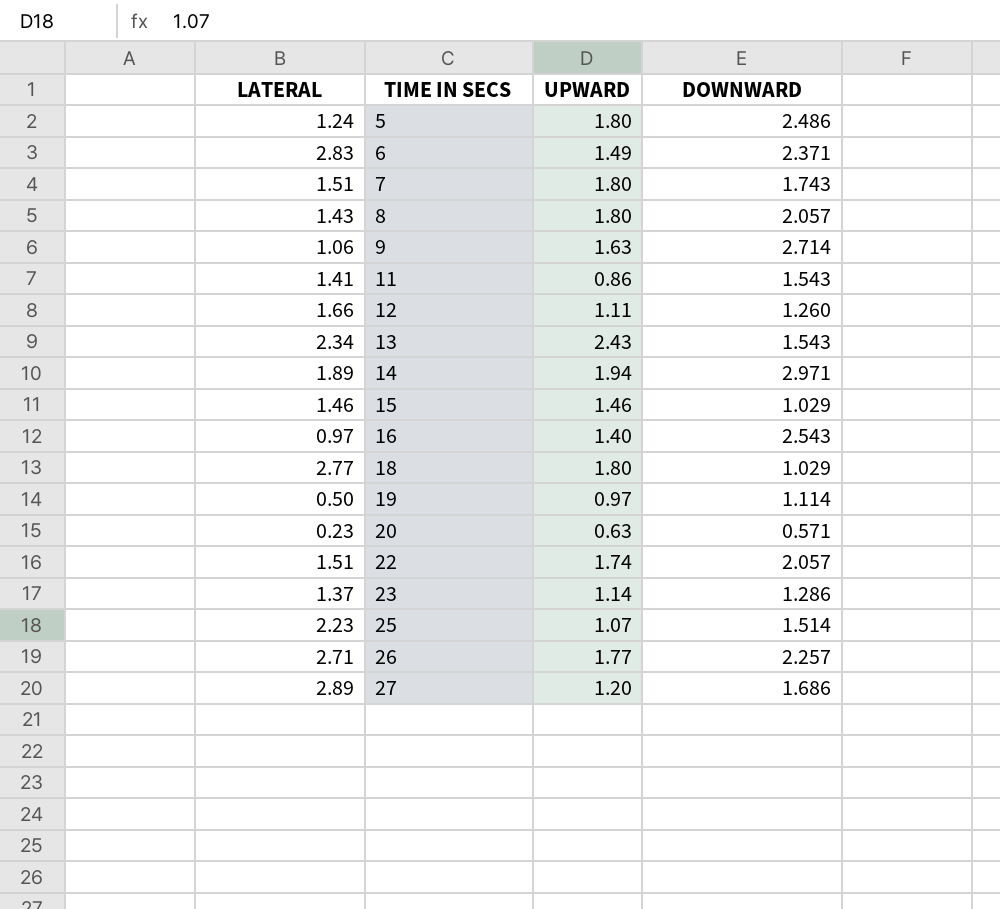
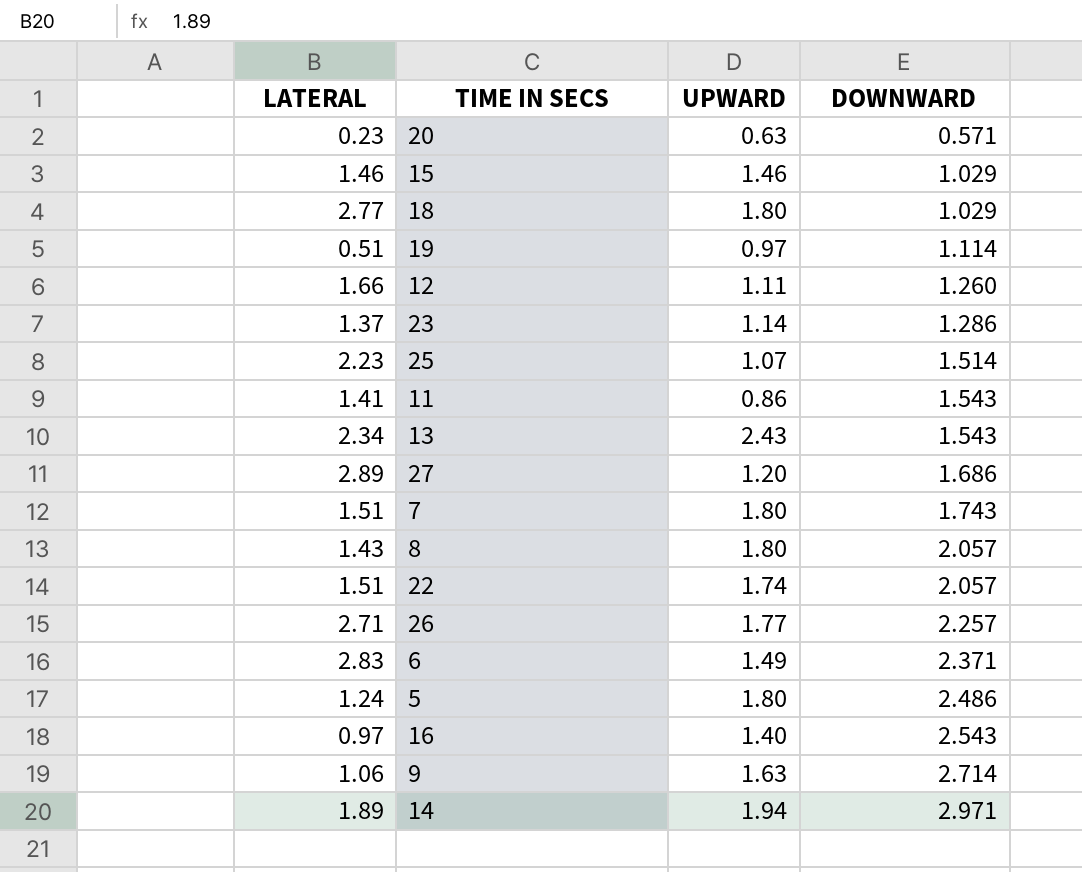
row order: TIME IN SECS ascending -> DOWNWARD ascending
19 | LATERAL: 0.50 -> 0.51

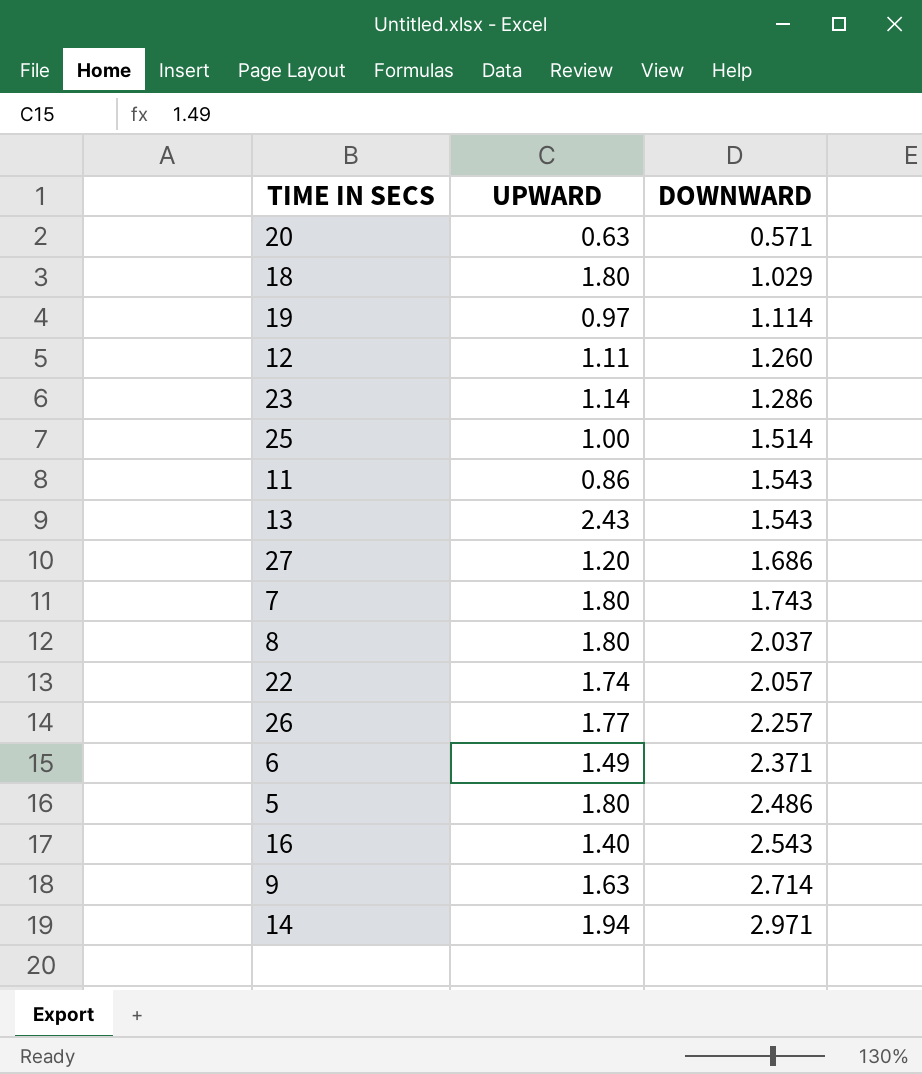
column LATERAL | position: 1 -> none
row 15: 1.46 | 1.46 | 1.029 -> none
25 | UPWARD: 1.07 -> 1.00
8 | DOWNWARD: 2.057 -> 2.037

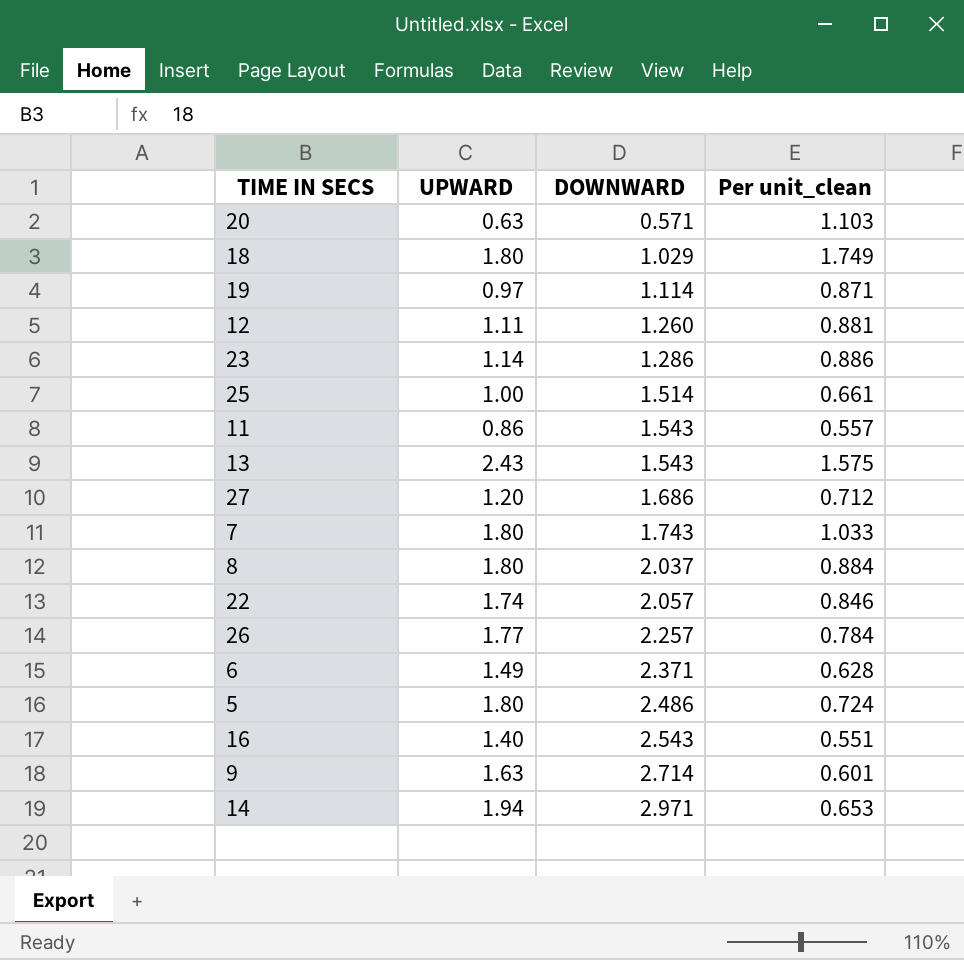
column Per unit_clean | formula: none -> [UPWARD] / [DOWNWARD]

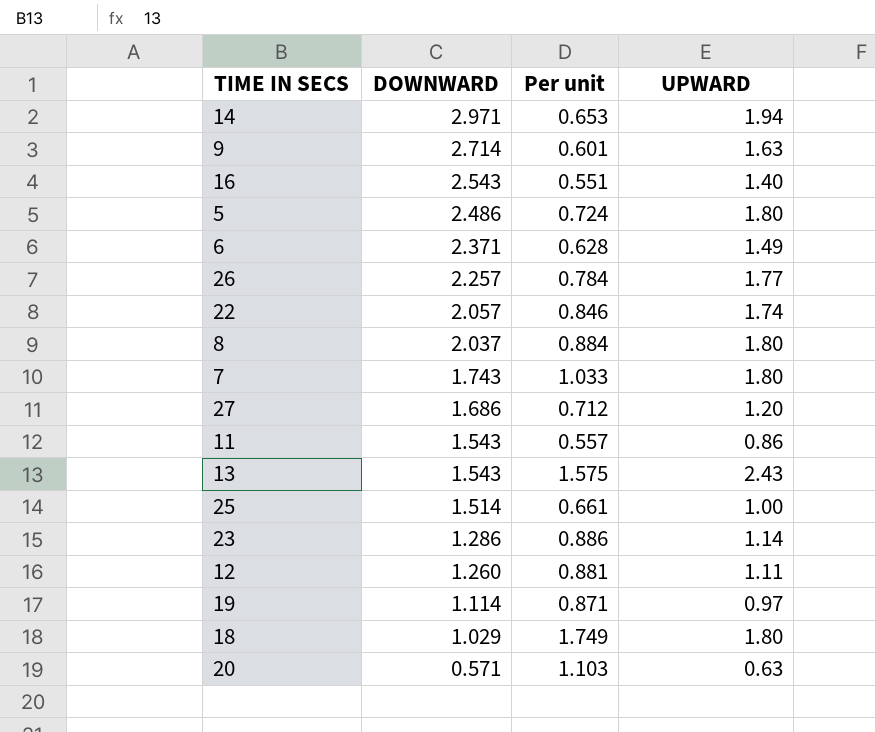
row order: DOWNWARD ascending -> DOWNWARD descending
column name: Per unit_clean -> Per unit
column UPWARD | position: 2 -> 4

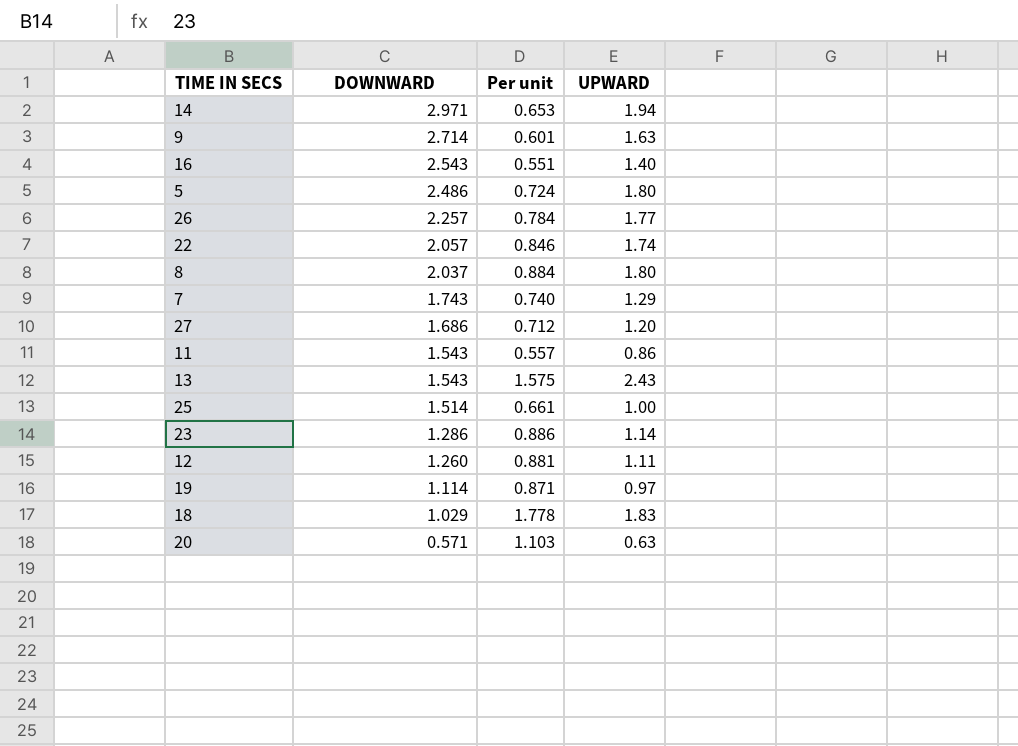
row 6: 2.371 | 0.628 | 1.49 -> none
7 | Per unit: 1.033 -> 0.740
7 | UPWARD: 1.80 -> 1.29
18 | Per unit: 1.749 -> 1.778
18 | UPWARD: 1.80 -> 1.83

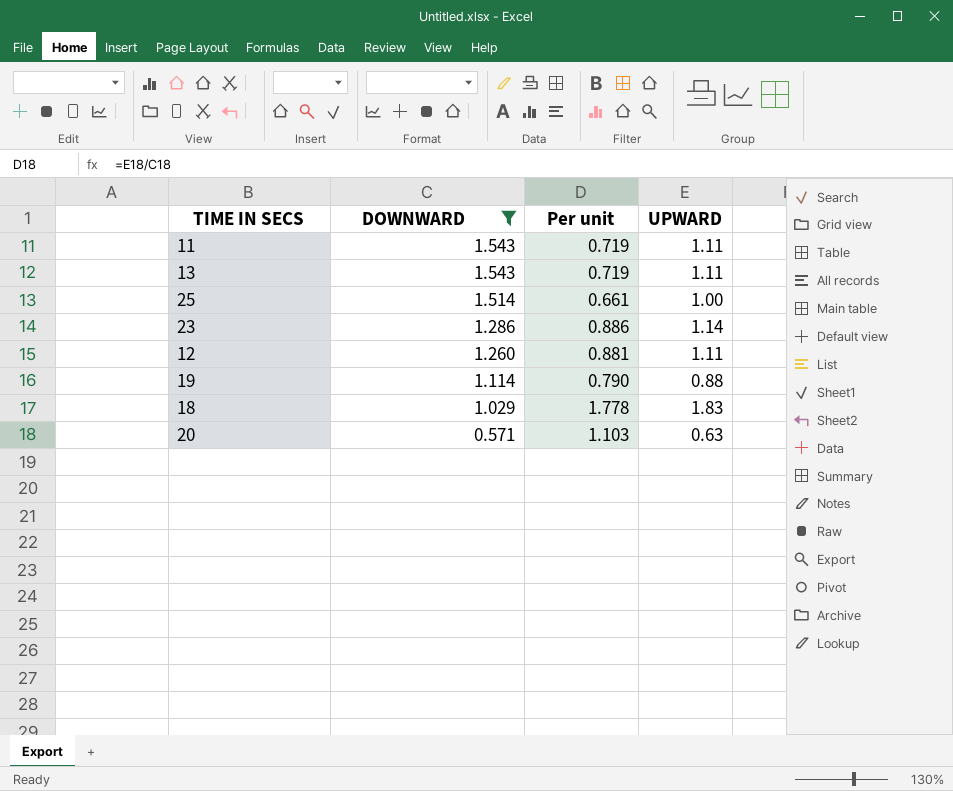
filter: none -> DOWNWARD <= 1.543
11 | Per unit: 0.557 -> 0.719
11 | UPWARD: 0.86 -> 1.11
13 | Per unit: 1.575 -> 0.719
13 | UPWARD: 2.43 -> 1.11
19 | Per unit: 0.871 -> 0.790
19 | UPWARD: 0.97 -> 0.88

